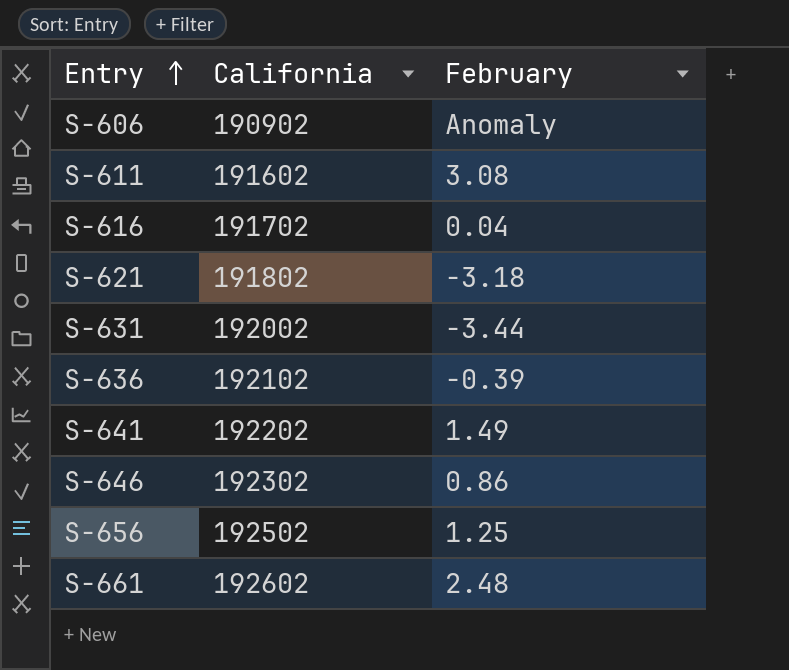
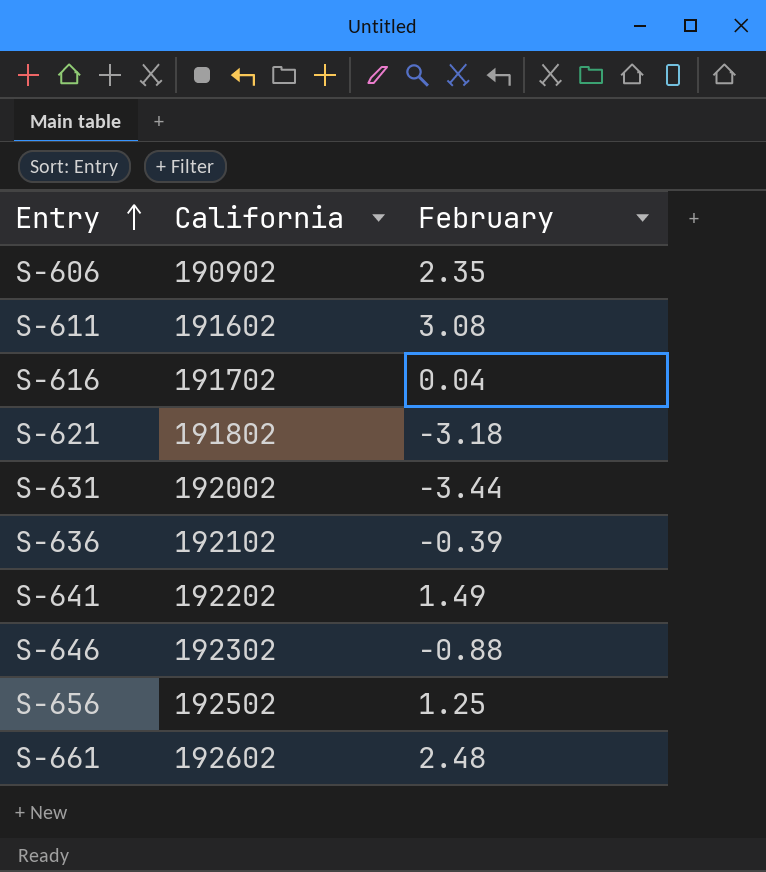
S-606 | February: Anomaly -> 2.35
S-646 | February: 0.86 -> -0.88

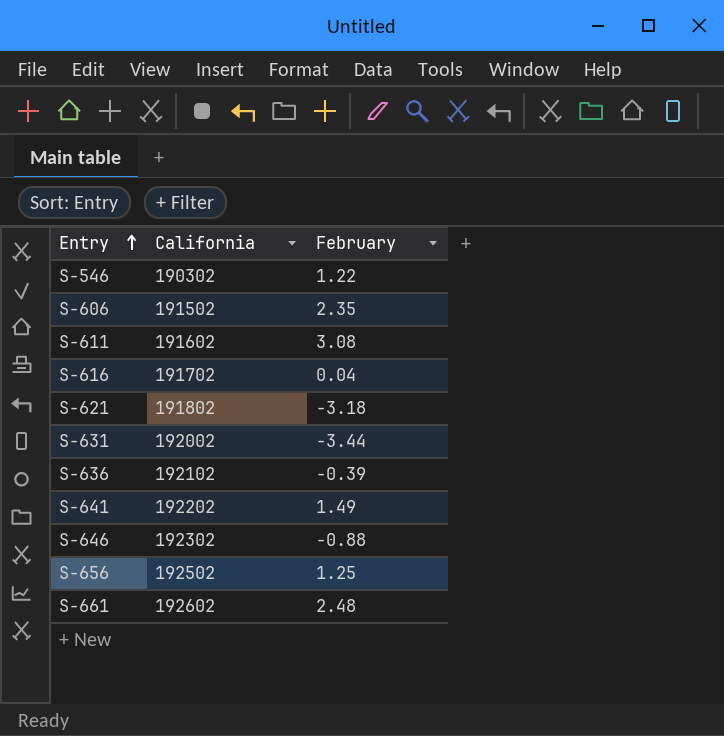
row S-546: none -> 190302 | 1.22
S-606 | California: 190902 -> 191502

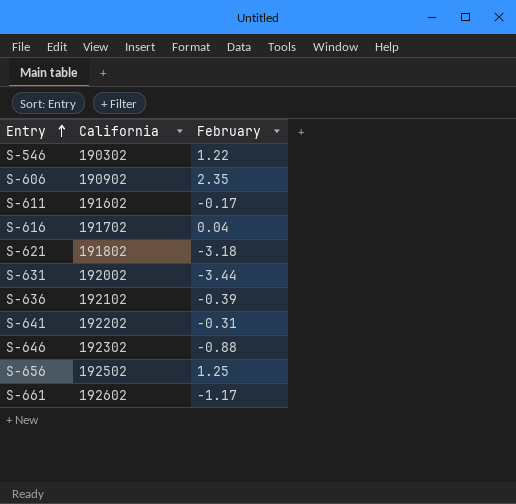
S-606 | California: 191502 -> 190902
S-611 | February: 3.08 -> -0.17
S-641 | February: 1.49 -> -0.31
S-661 | February: 2.48 -> -1.17

